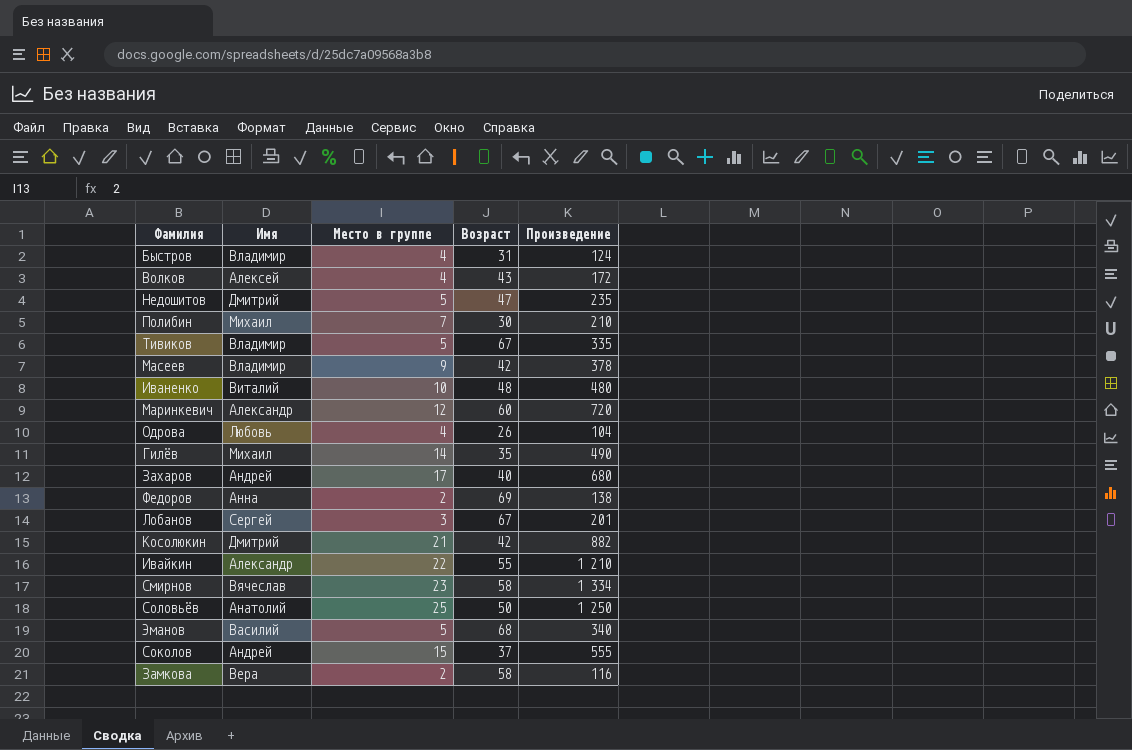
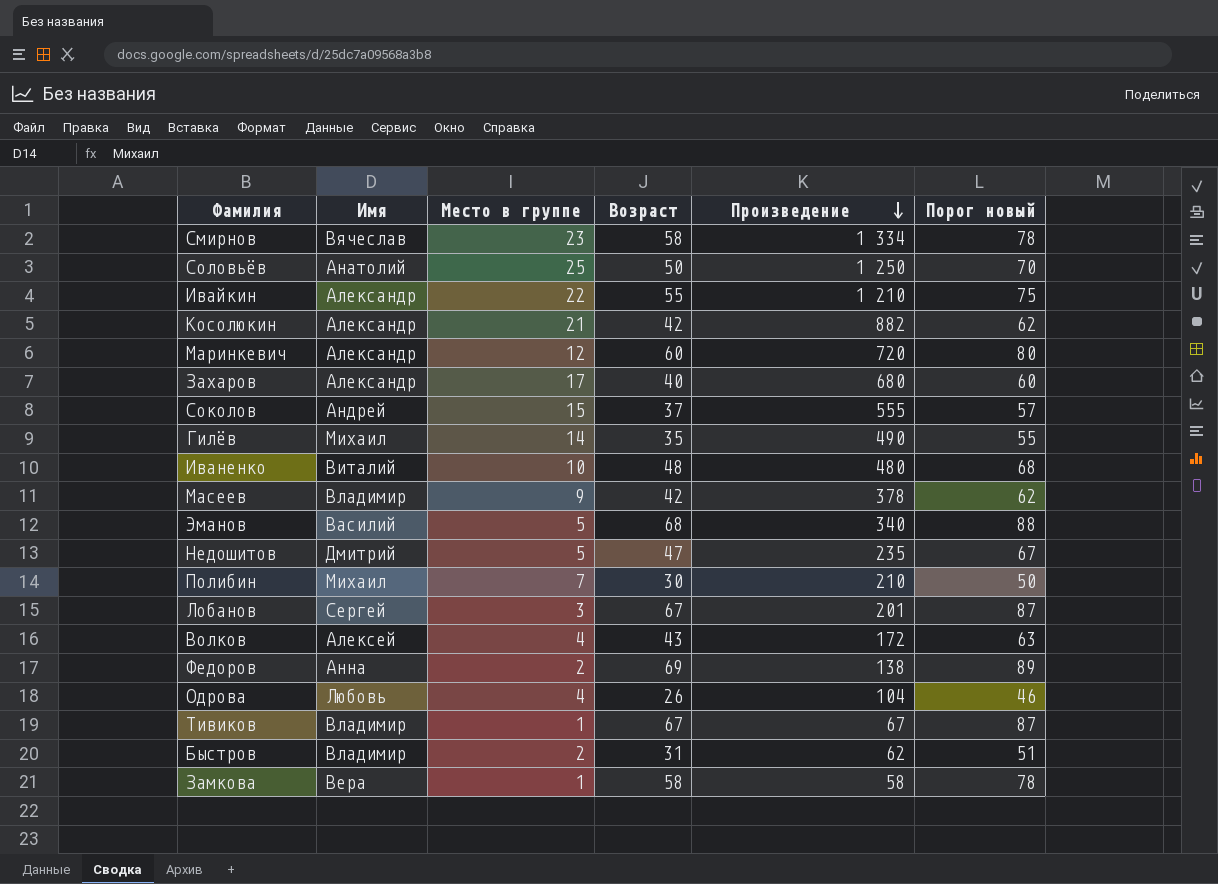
row order: none -> Произведение descending
column Порог новый | formula: none -> [Возраст] + 20
Косолюкин | Имя: Дмитрий -> Александр
Захаров | Имя: Андрей -> Александр
Тивиков | Место в группе: 5 -> 1
Тивиков | Произведение: 335 -> 67
Быстров | Место в группе: 4 -> 2
Быстров | Произведение: 124 -> 62
Замкова | Место в группе: 2 -> 1
Замкова | Произведение: 116 -> 58

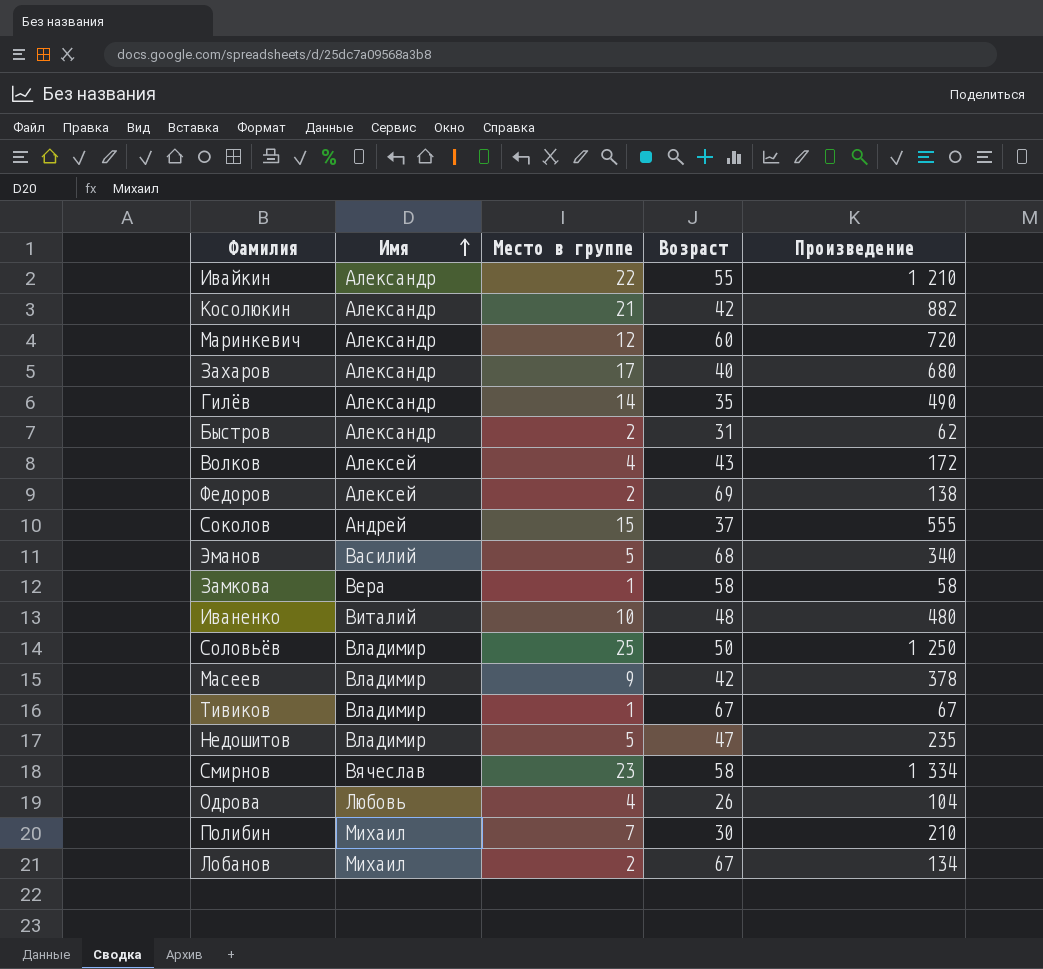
row order: Произведение descending -> Имя ascending
column Порог новый | formula: [Возраст] + 20 -> none
Гилёв | Имя: Михаил -> Александр
Быстров | Имя: Владимир -> Александр
Федоров | Имя: Анна -> Алексей
Соловьёв | Имя: Анатолий -> Владимир
Недошитов | Имя: Дмитрий -> Владимир
Лобанов | Имя: Сергей -> Михаил
Лобанов | Место в группе: 3 -> 2
Лобанов | Произведение: 201 -> 134

